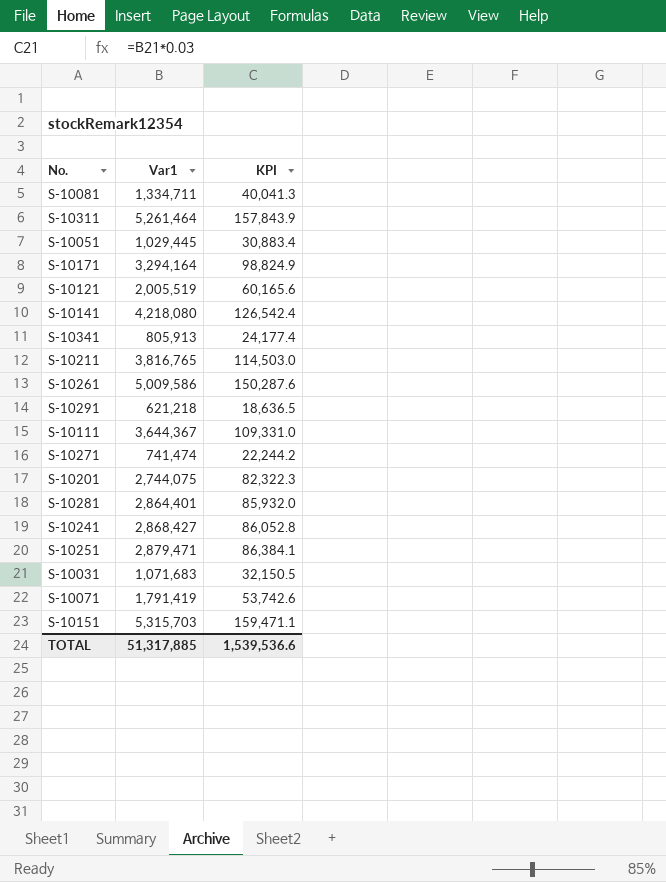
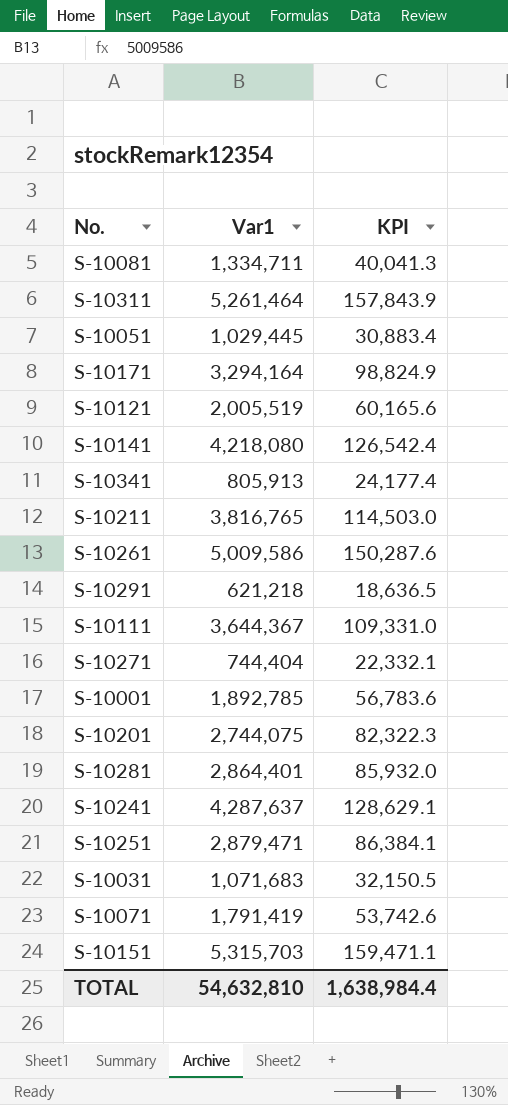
S-10271 | Var1: 741,474 -> 744,404
S-10271 | KPI: 22,244.2 -> 22,332.1
row S-10001: none -> 1,892,785 | 56,783.6
S-10241 | Var1: 2,868,427 -> 4,287,637
S-10241 | KPI: 86,052.8 -> 128,629.1
TOTAL | Var1: 51,317,885 -> 54,632,810
TOTAL | KPI: 1,539,536.6 -> 1,638,984.4

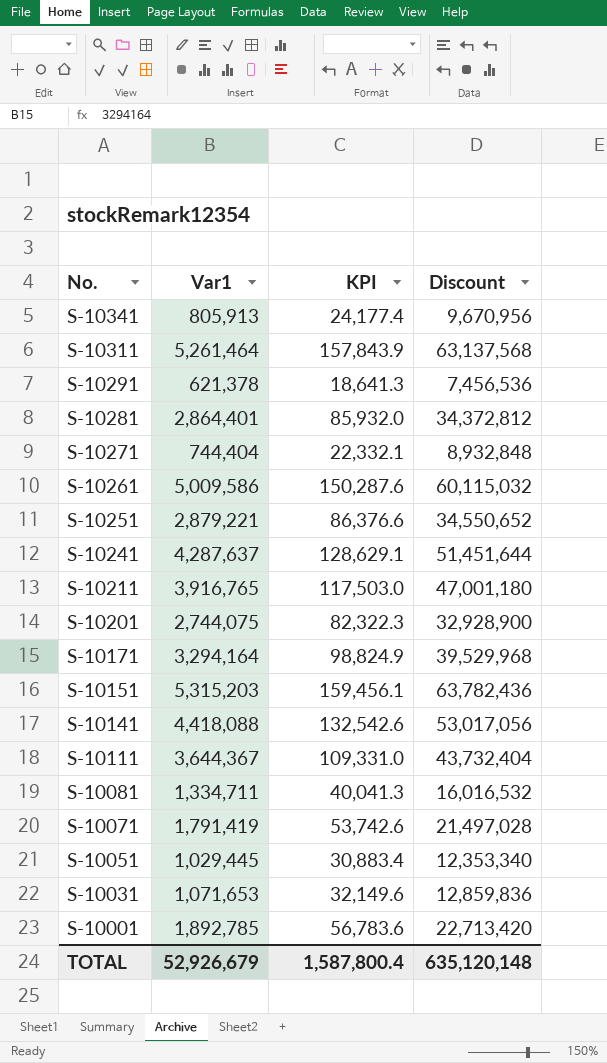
row order: none -> No. descending
column Discount | formula: none -> [Var1] * 12
row S-10121: 2,005,519 | 60,165.6 -> none
S-10291 | Var1: 621,218 -> 621,378
S-10291 | KPI: 18,636.5 -> 18,641.3
S-10251 | Var1: 2,879,471 -> 2,879,221
S-10251 | KPI: 86,384.1 -> 86,376.6
S-10211 | Var1: 3,816,765 -> 3,916,765
S-10211 | KPI: 114,503.0 -> 117,503.0
S-10151 | Var1: 5,315,703 -> 5,315,203
S-10151 | KPI: 159,471.1 -> 159,456.1
S-10141 | Var1: 4,218,080 -> 4,418,088
S-10141 | KPI: 126,542.4 -> 132,542.6
S-10031 | Var1: 1,071,683 -> 1,071,653
S-10031 | KPI: 32,150.5 -> 32,149.6
TOTAL | Var1: 54,632,810 -> 52,926,679
TOTAL | KPI: 1,638,984.4 -> 1,587,800.4

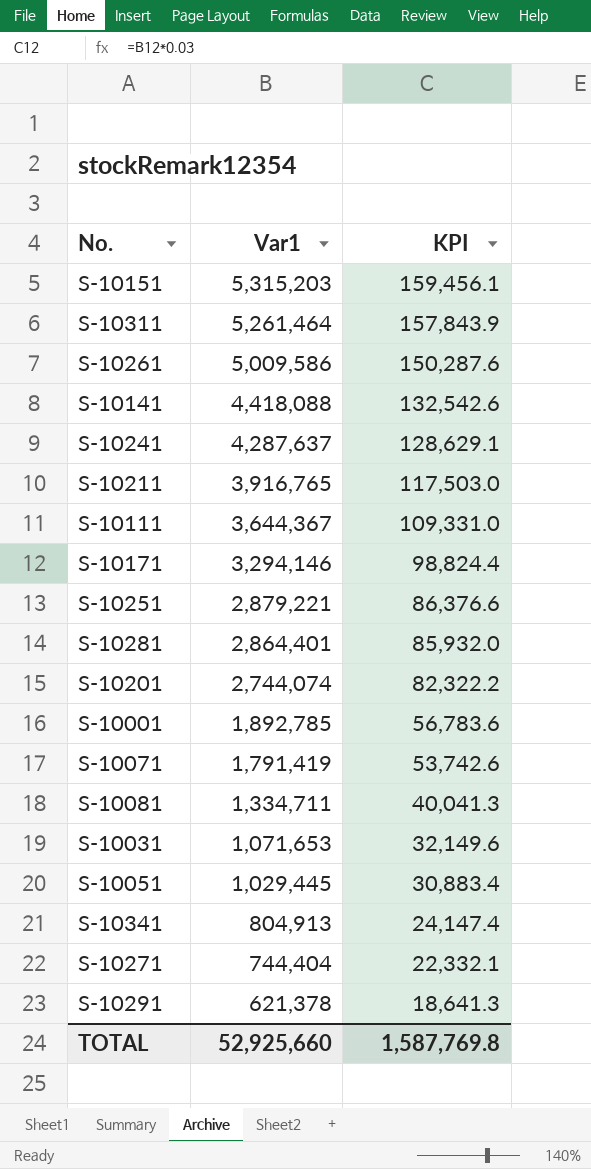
row order: No. descending -> Var1 descending
column Discount | formula: [Var1] * 12 -> none
S-10171 | Var1: 3,294,164 -> 3,294,146
S-10171 | KPI: 98,824.9 -> 98,824.4
S-10201 | Var1: 2,744,075 -> 2,744,074
S-10201 | KPI: 82,322.3 -> 82,322.2
S-10341 | Var1: 805,913 -> 804,913
S-10341 | KPI: 24,177.4 -> 24,147.4
TOTAL | Var1: 52,926,679 -> 52,925,660
TOTAL | KPI: 1,587,800.4 -> 1,587,769.8

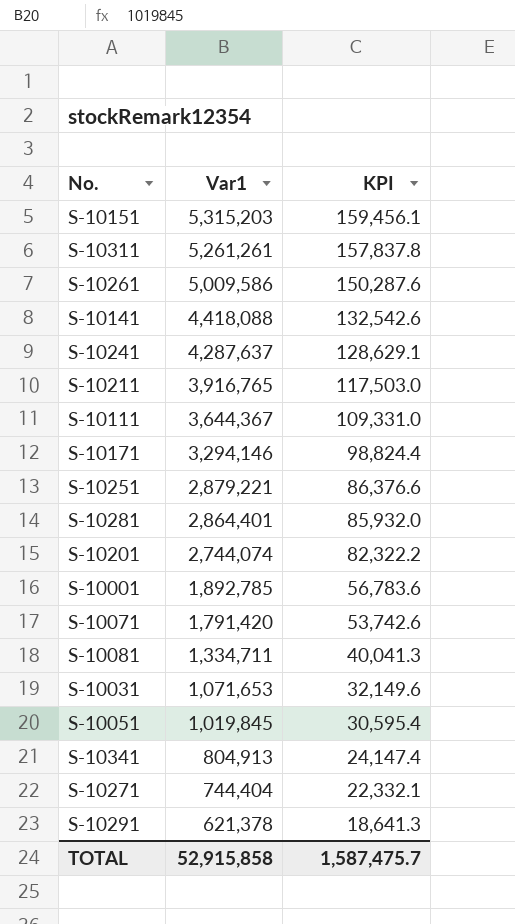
S-10311 | Var1: 5,261,464 -> 5,261,261
S-10311 | KPI: 157,843.9 -> 157,837.8
S-10071 | Var1: 1,791,419 -> 1,791,420
S-10051 | Var1: 1,029,445 -> 1,019,845
S-10051 | KPI: 30,883.4 -> 30,595.4
TOTAL | Var1: 52,925,660 -> 52,915,858
TOTAL | KPI: 1,587,769.8 -> 1,587,475.7

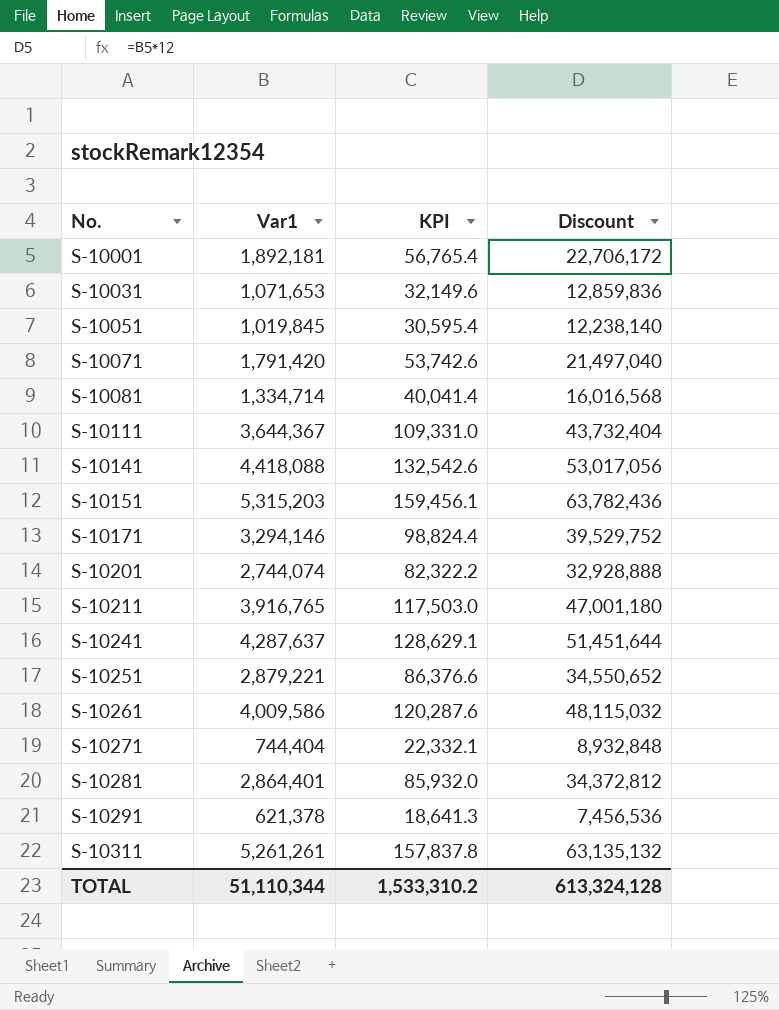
row order: Var1 descending -> No. ascending
column Discount | formula: none -> [Var1] * 12
row S-10341: 804,913 | 24,147.4 -> none
S-10001 | Var1: 1,892,785 -> 1,892,181
S-10001 | KPI: 56,783.6 -> 56,765.4
S-10081 | Var1: 1,334,711 -> 1,334,714
S-10081 | KPI: 40,041.3 -> 40,041.4
S-10261 | Var1: 5,009,586 -> 4,009,586
S-10261 | KPI: 150,287.6 -> 120,287.6
TOTAL | Var1: 52,915,858 -> 51,110,344
TOTAL | KPI: 1,587,475.7 -> 1,533,310.2

